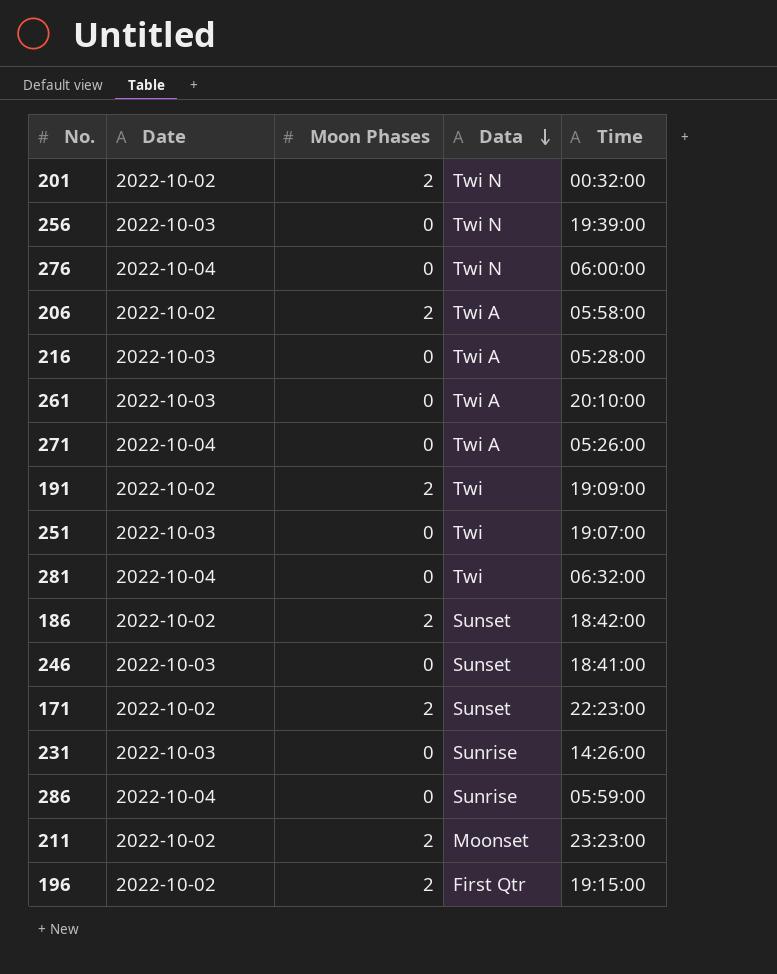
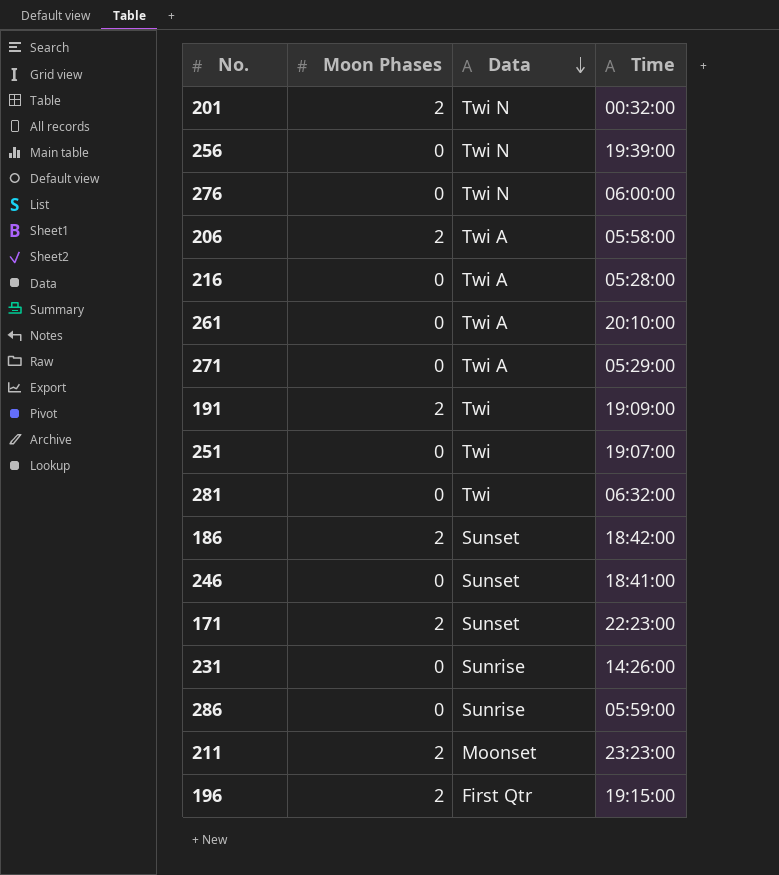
column Date | position: 2 -> none
271 | Time: 05:26:00 -> 05:29:00

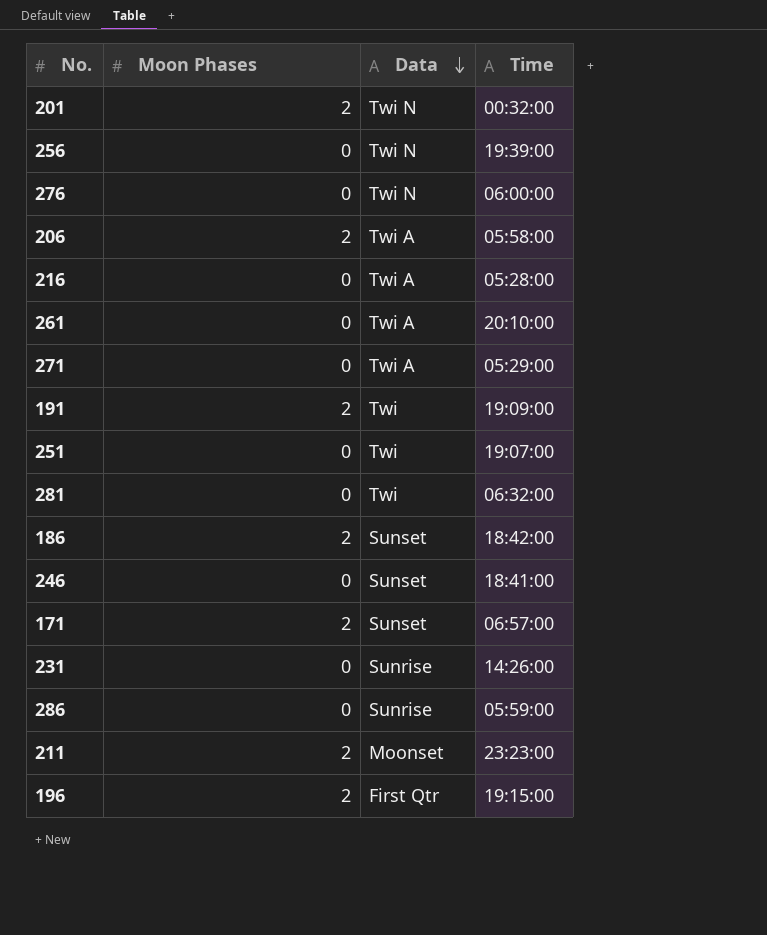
171 | Time: 22:23:00 -> 06:57:00

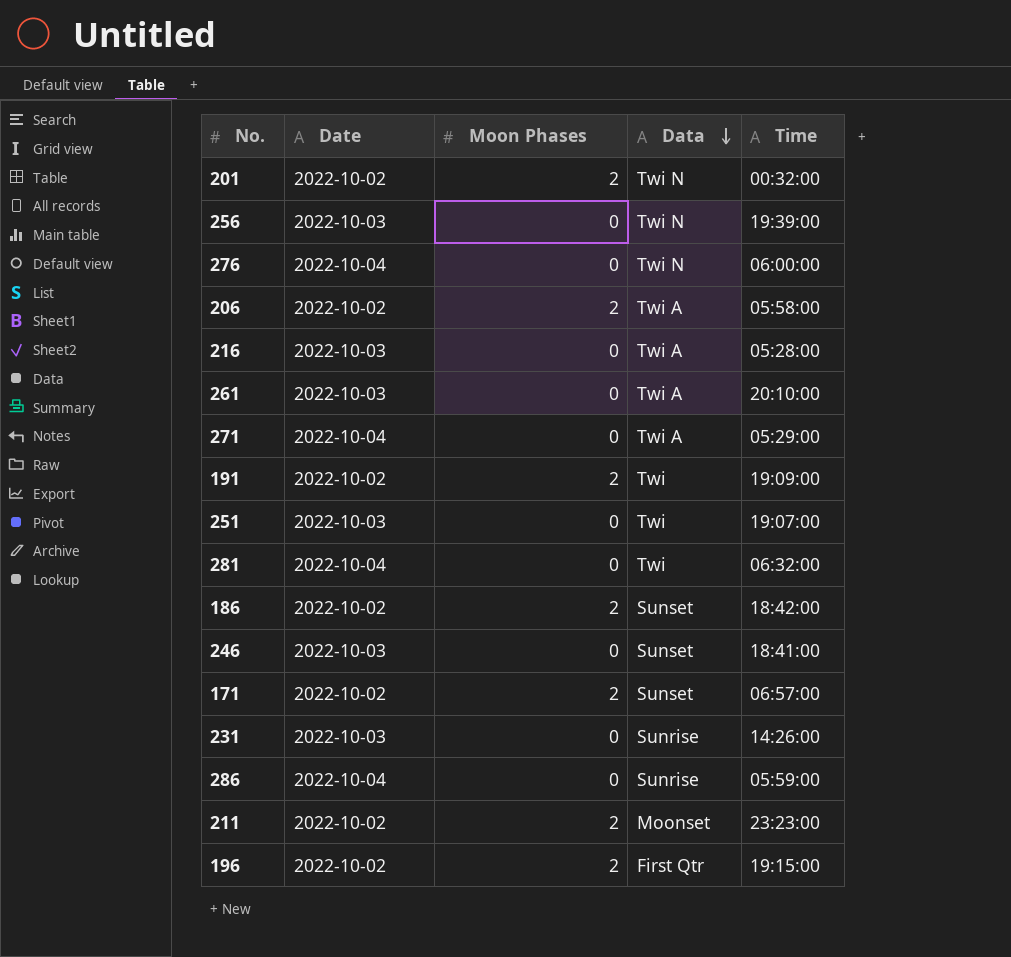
column Date | position: none -> 2

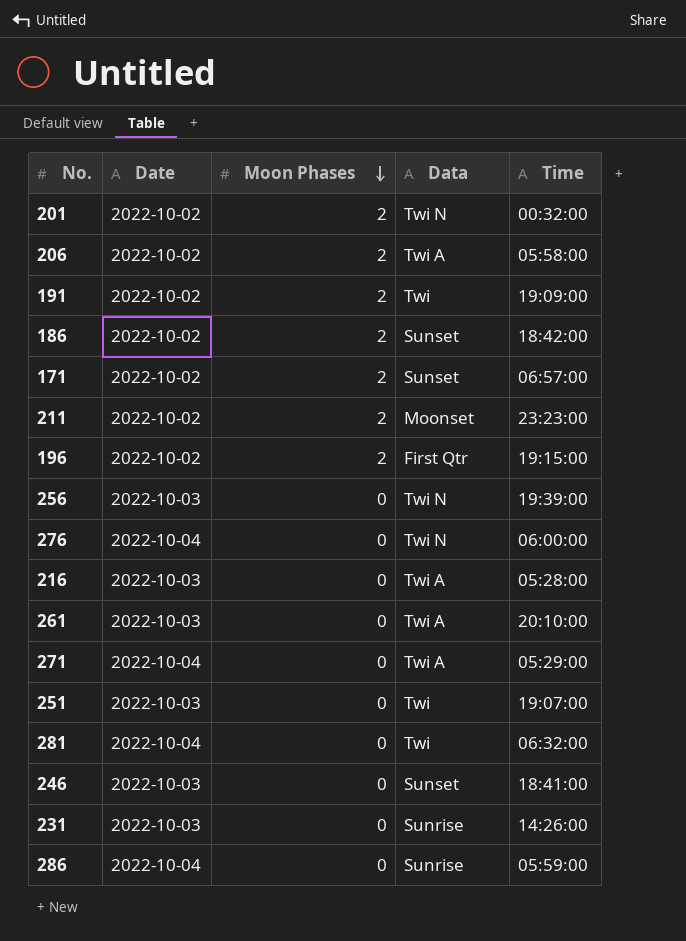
row order: Data descending -> Moon Phases descending

